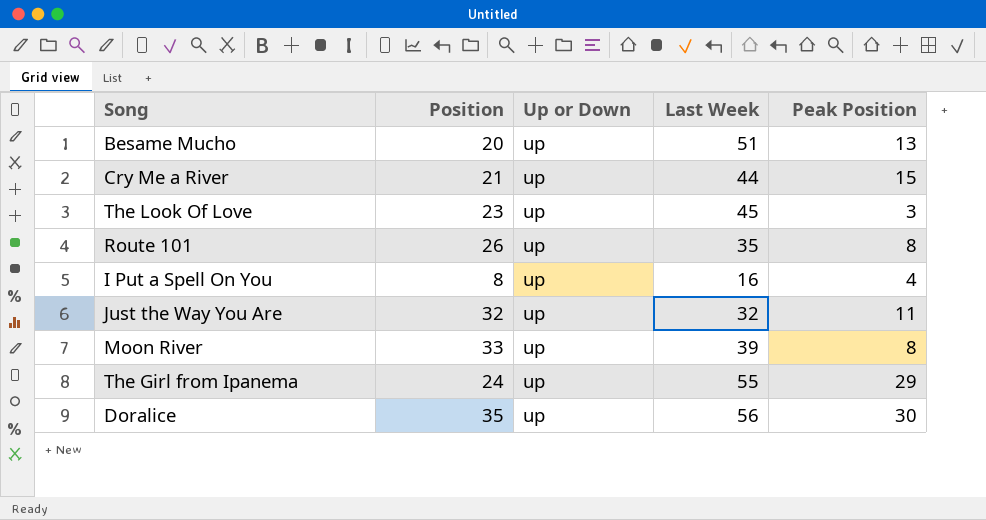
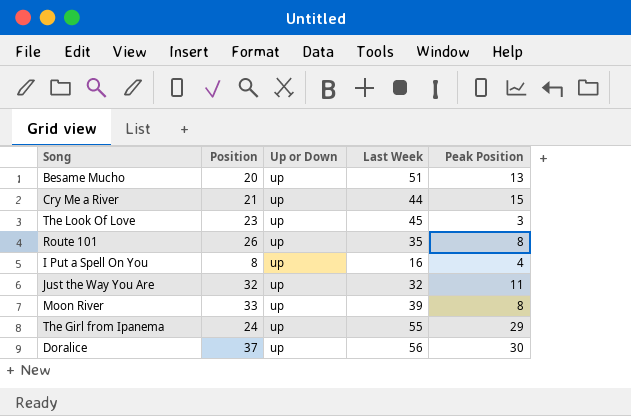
Doralice | Position: 35 -> 37

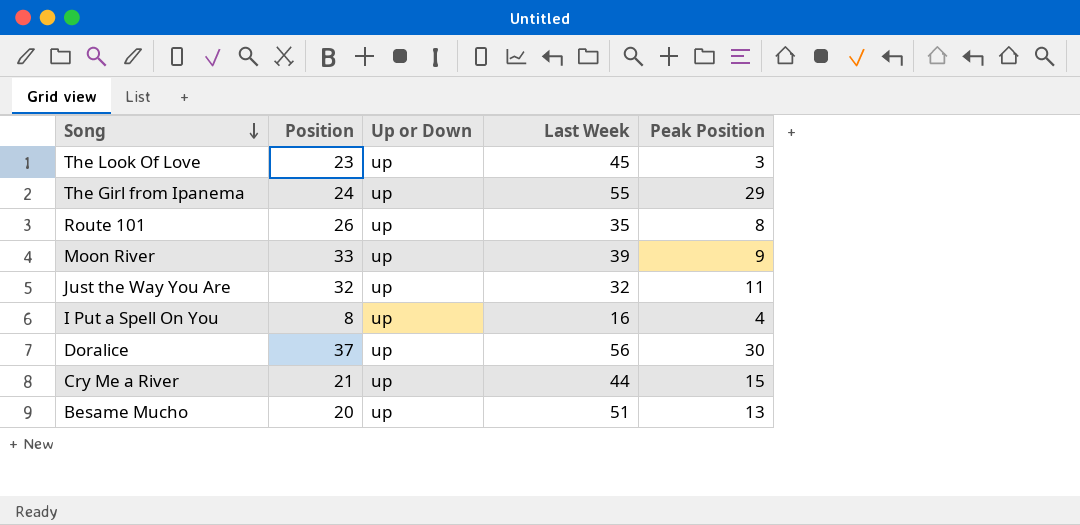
row order: none -> Song descending
Moon River | Peak Position: 8 -> 9

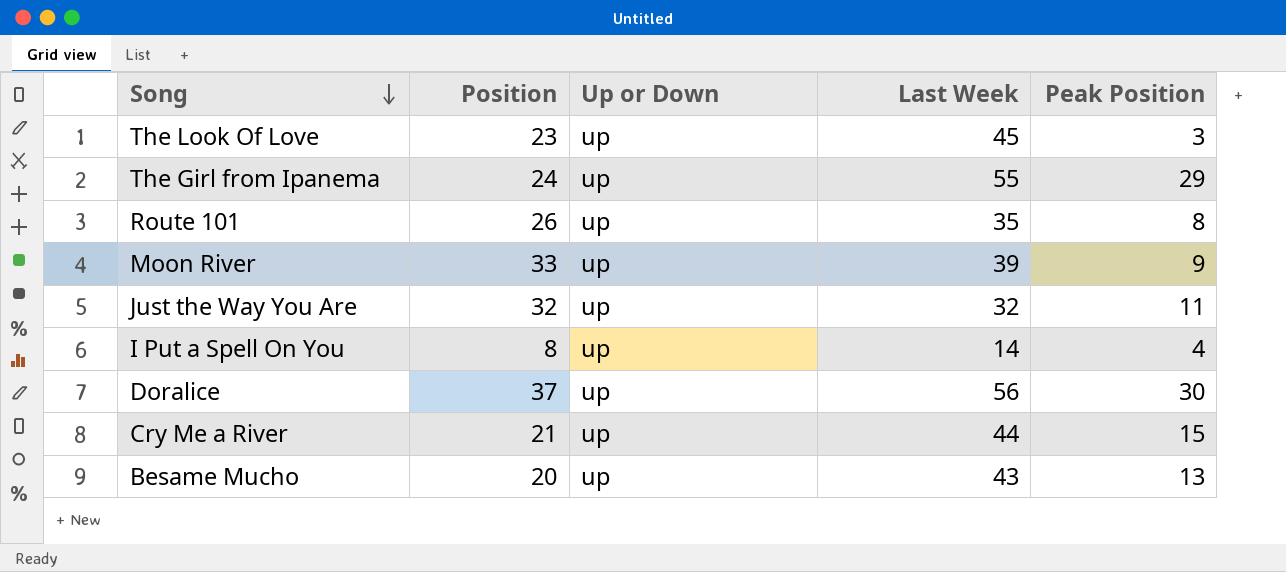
I Put a Spell On You | Last Week: 16 -> 14
Besame Mucho | Last Week: 51 -> 43

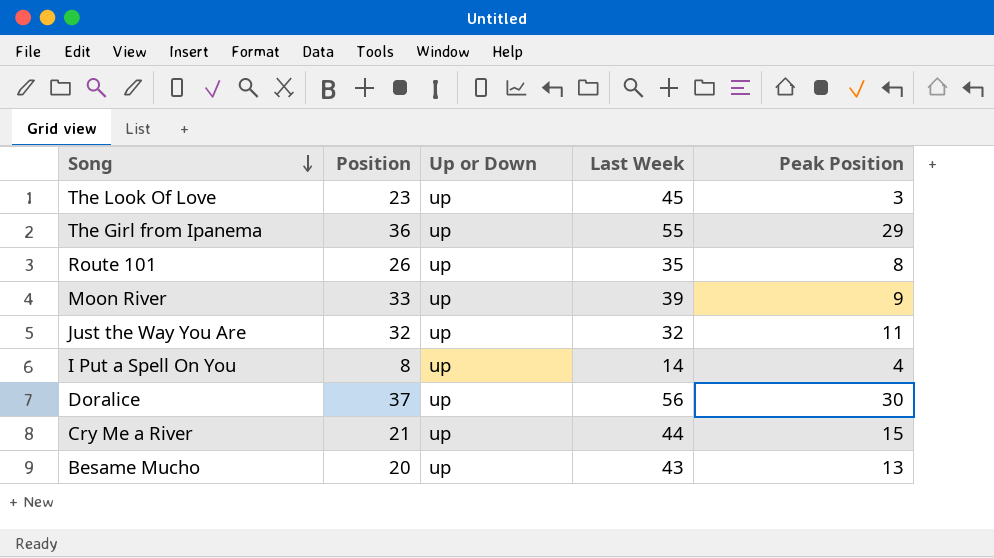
The Girl from Ipanema | Position: 24 -> 36

